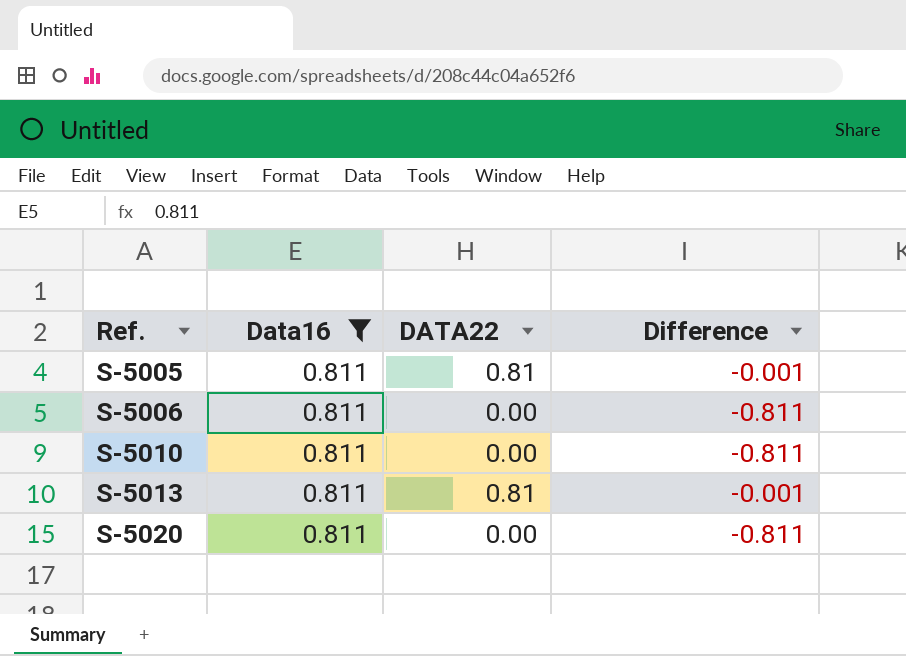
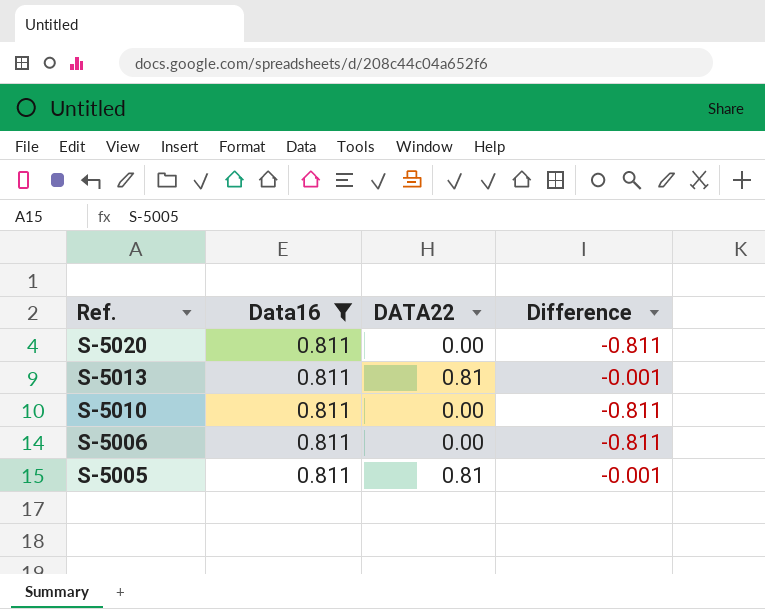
row order: Ref. ascending -> Ref. descending

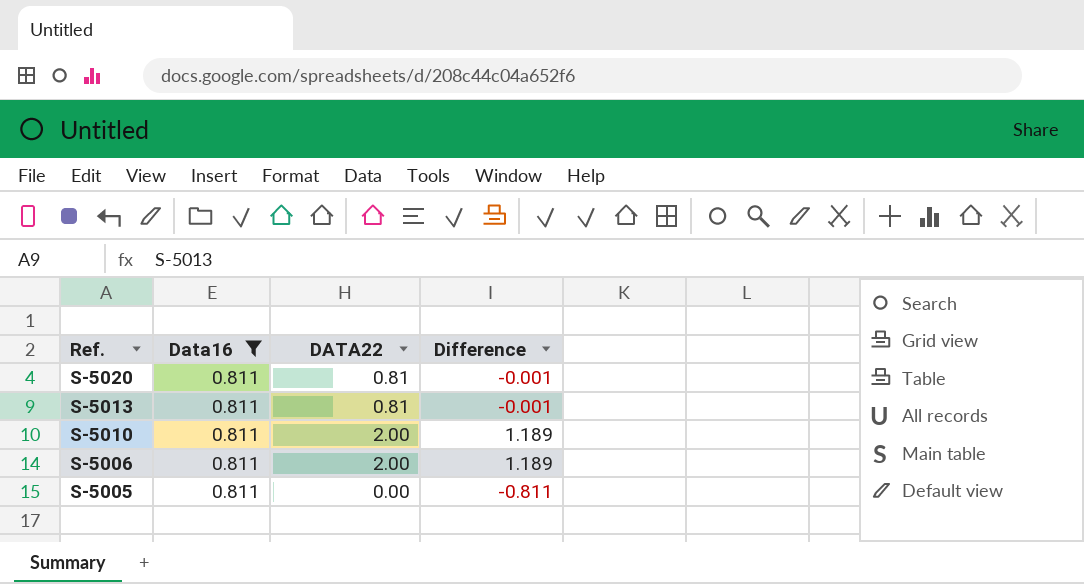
S-5020 | DATA22: 0.00 -> 0.81
S-5020 | Difference: -0.811 -> -0.001
S-5010 | DATA22: 0.00 -> 2.00
S-5010 | Difference: -0.811 -> 1.189
S-5006 | DATA22: 0.00 -> 2.00
S-5006 | Difference: -0.811 -> 1.189
S-5005 | DATA22: 0.81 -> 0.00
S-5005 | Difference: -0.001 -> -0.811

